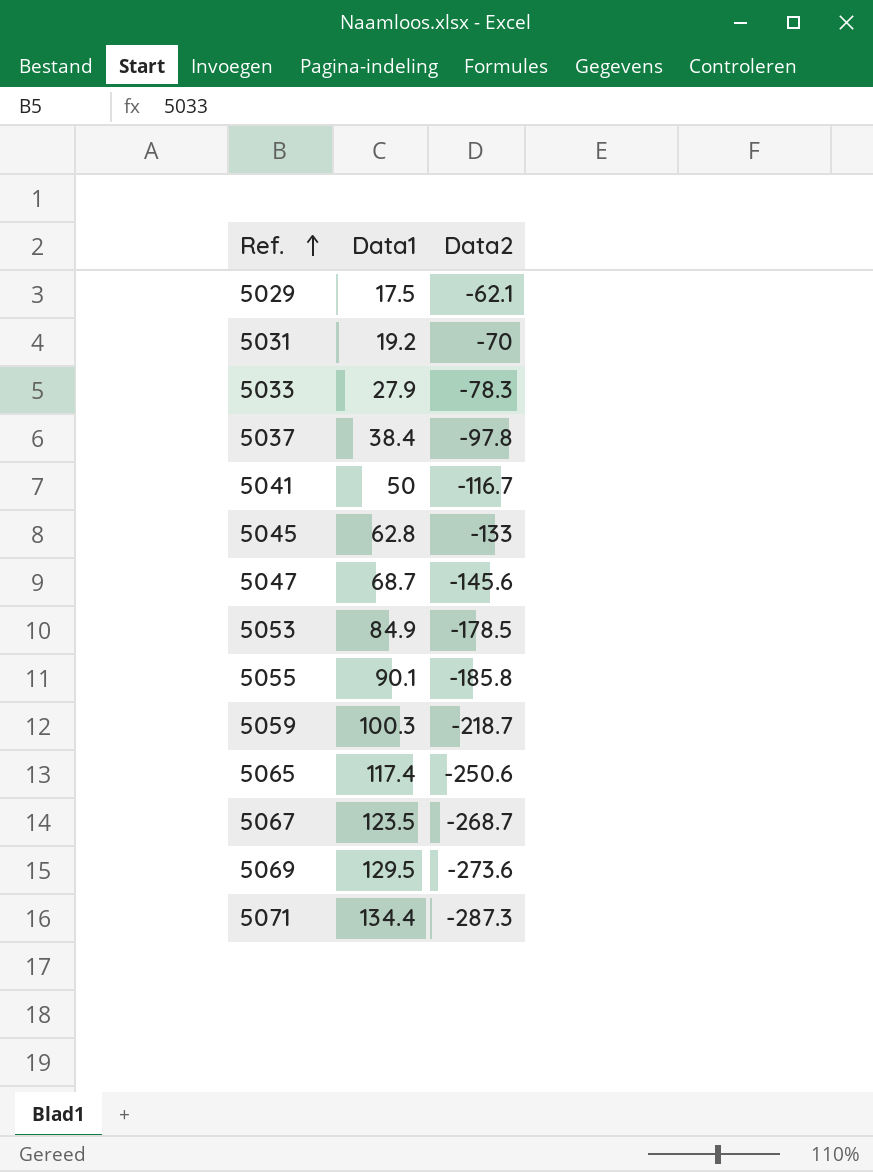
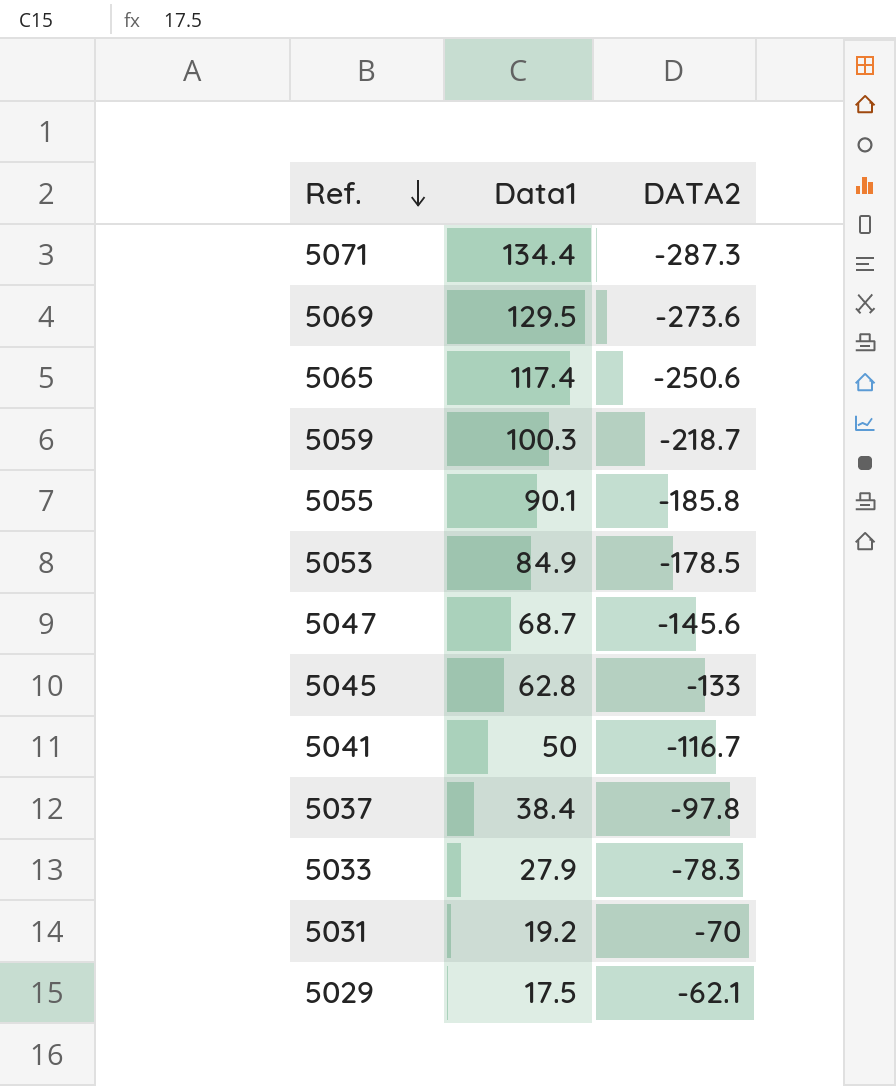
row order: Ref. ascending -> Ref. descending
column name: Data2 -> DATA2
row 5067: 123.5 | -268.7 -> none

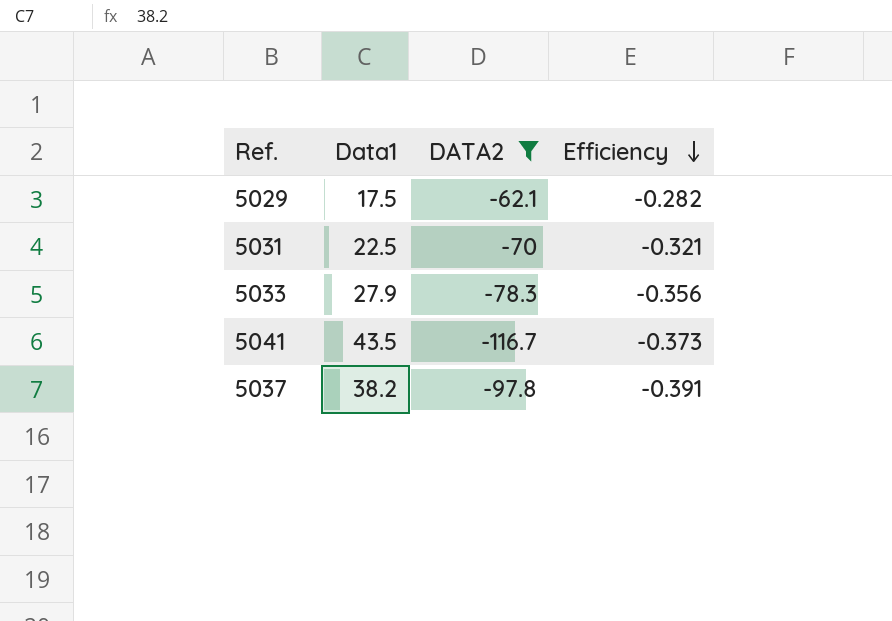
filter: none -> DATA2 >= -116.7
row order: Ref. descending -> Efficiency descending
column Efficiency | formula: none -> [Data1] / [DATA2]
5031 | Data1: 19.2 -> 22.5
5041 | Data1: 50 -> 43.5
5037 | Data1: 38.4 -> 38.2

